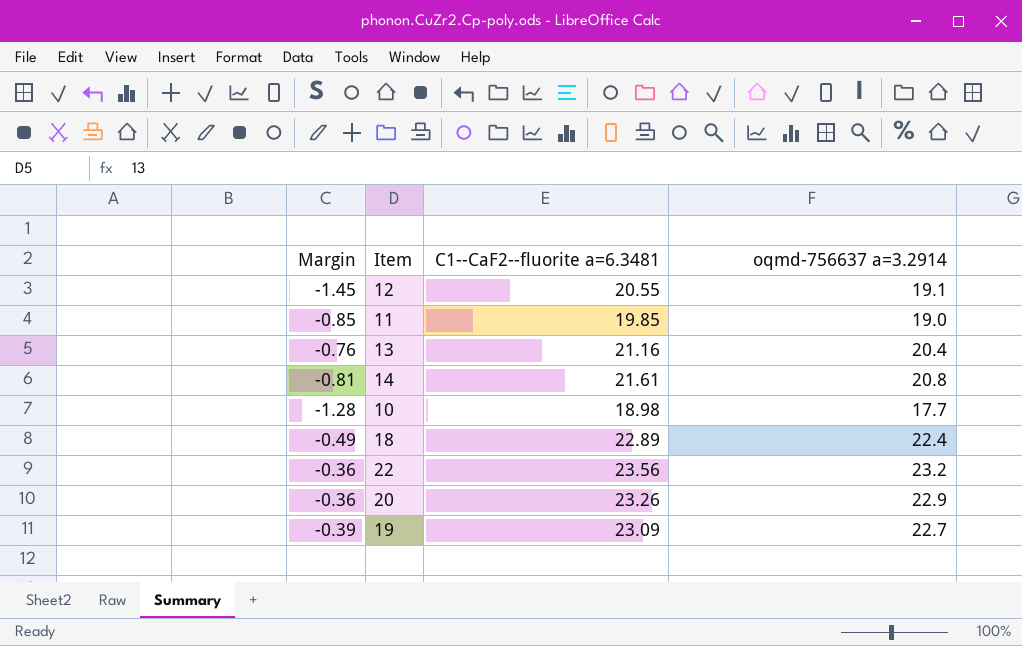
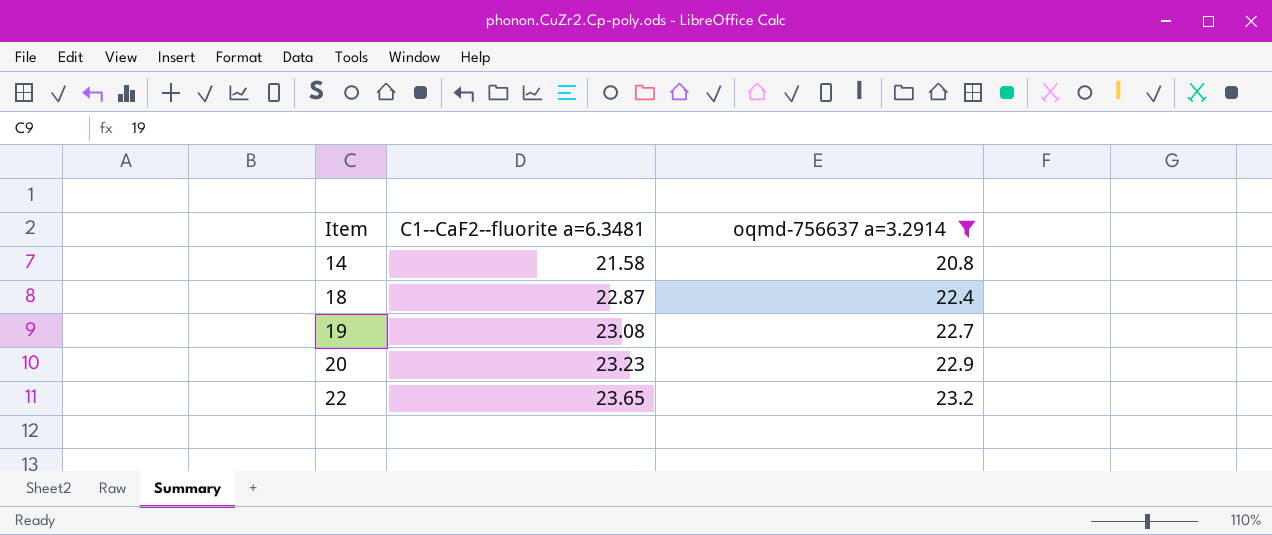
filter: none -> oqmd-756637 a=3.2914 >= 20.8
row order: none -> Item ascending
column Margin | formula: [oqmd-756637 a=3.2914] - [C1--CaF2--fluorite a=6.3481] -> none
14 | C1--CaF2--fluorite a=6.3481: 21.61 -> 21.58
18 | C1--CaF2--fluorite a=6.3481: 22.89 -> 22.87
19 | C1--CaF2--fluorite a=6.3481: 23.09 -> 23.08
20 | C1--CaF2--fluorite a=6.3481: 23.26 -> 23.23
22 | C1--CaF2--fluorite a=6.3481: 23.56 -> 23.65

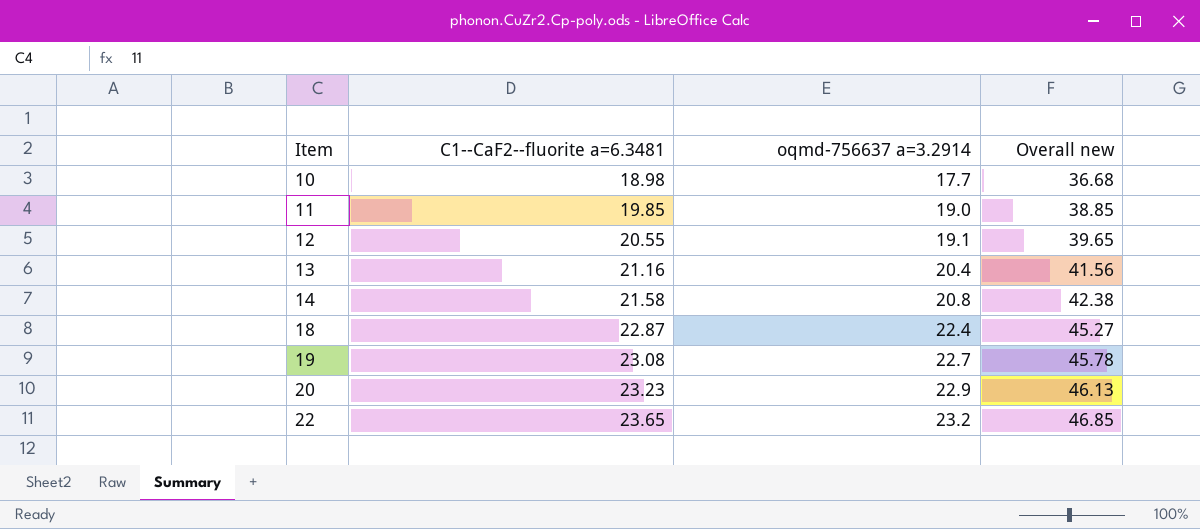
filter: oqmd-756637 a=3.2914 >= 20.8 -> none
column Overall new | formula: none -> [C1--CaF2--fluorite a=6.3481] + [oqmd-756637 a=3.2914]

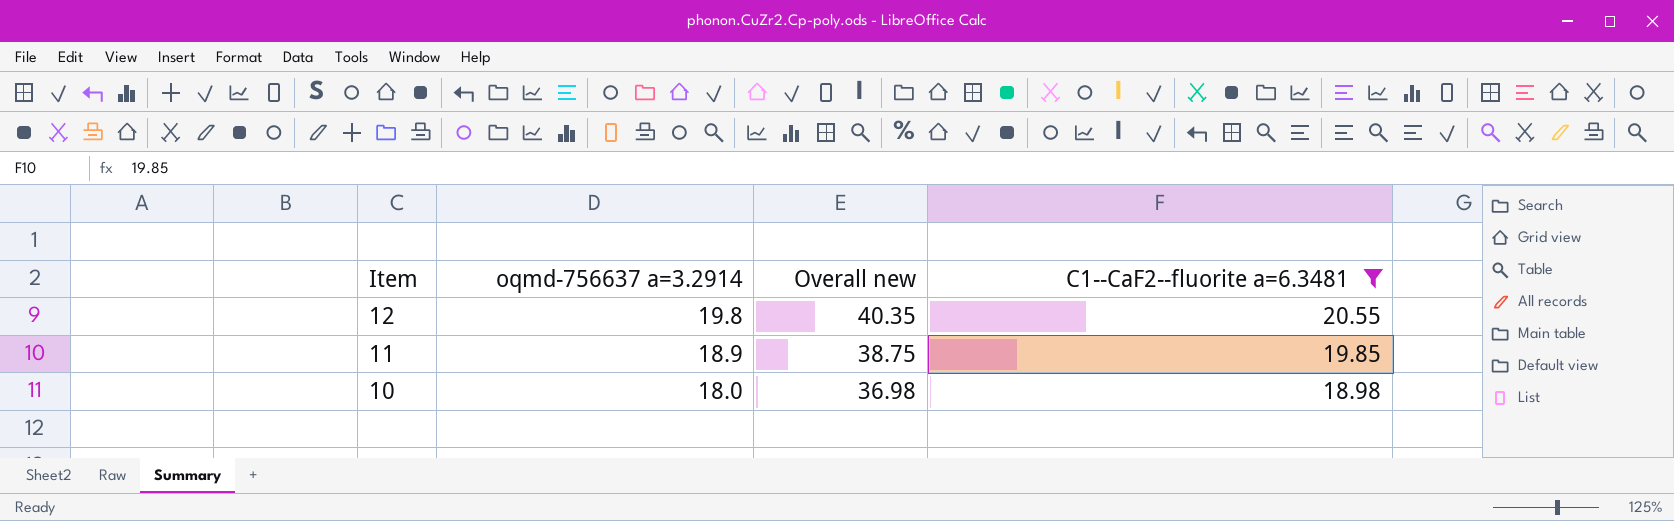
filter: none -> C1--CaF2--fluorite a=6.3481 <= 20.55
row order: Item ascending -> Item descending
column C1--CaF2--fluorite a=6.3481 | position: 2 -> 4
12 | oqmd-756637 a=3.2914: 19.1 -> 19.8
12 | Overall new: 39.65 -> 40.35
11 | oqmd-756637 a=3.2914: 19.0 -> 18.9
11 | Overall new: 38.85 -> 38.75
10 | oqmd-756637 a=3.2914: 17.7 -> 18.0
10 | Overall new: 36.68 -> 36.98

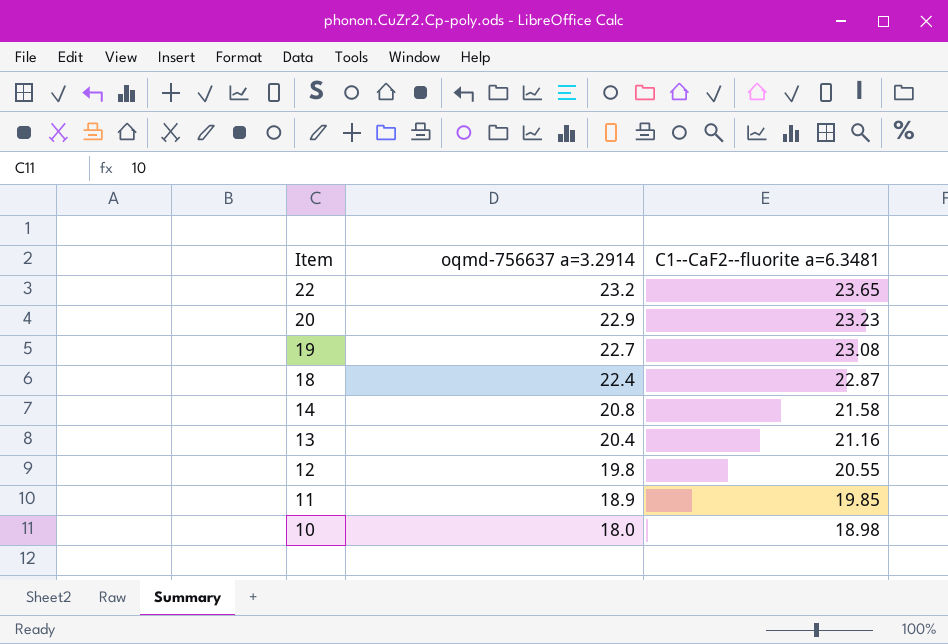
filter: C1--CaF2--fluorite a=6.3481 <= 20.55 -> none
column Overall new | formula: [oqmd-756637 a=3.2914] + [C1--CaF2--fluorite a=6.3481] -> none

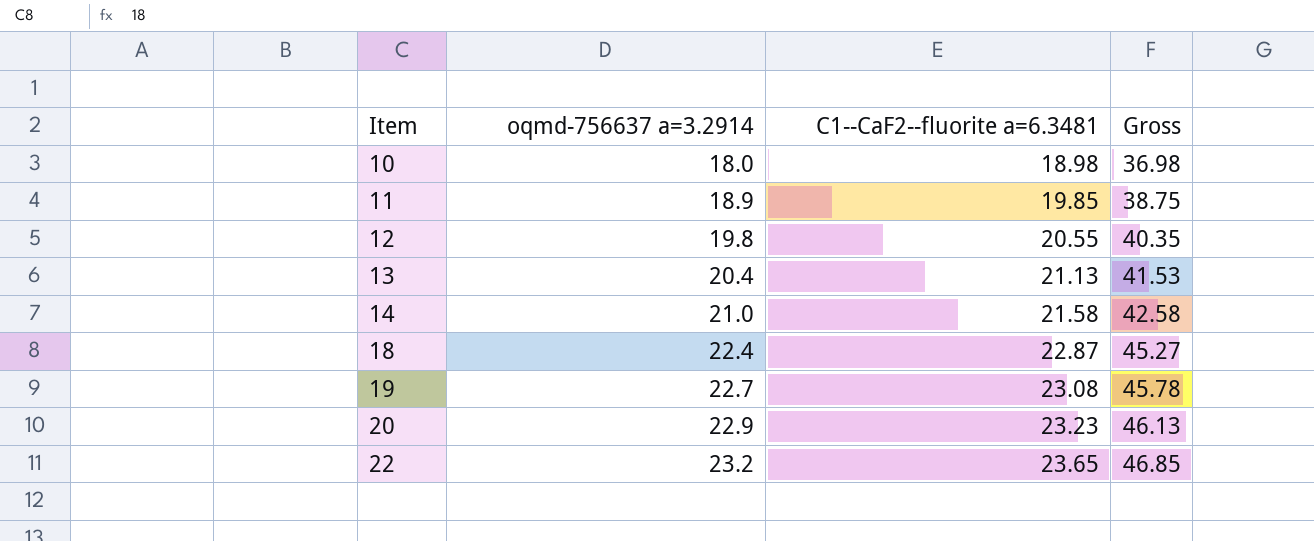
row order: Item descending -> Item ascending
column Gross | formula: none -> [oqmd-756637 a=3.2914] + [C1--CaF2--fluorite a=6.3481]
13 | C1--CaF2--fluorite a=6.3481: 21.16 -> 21.13
14 | oqmd-756637 a=3.2914: 20.8 -> 21.0

